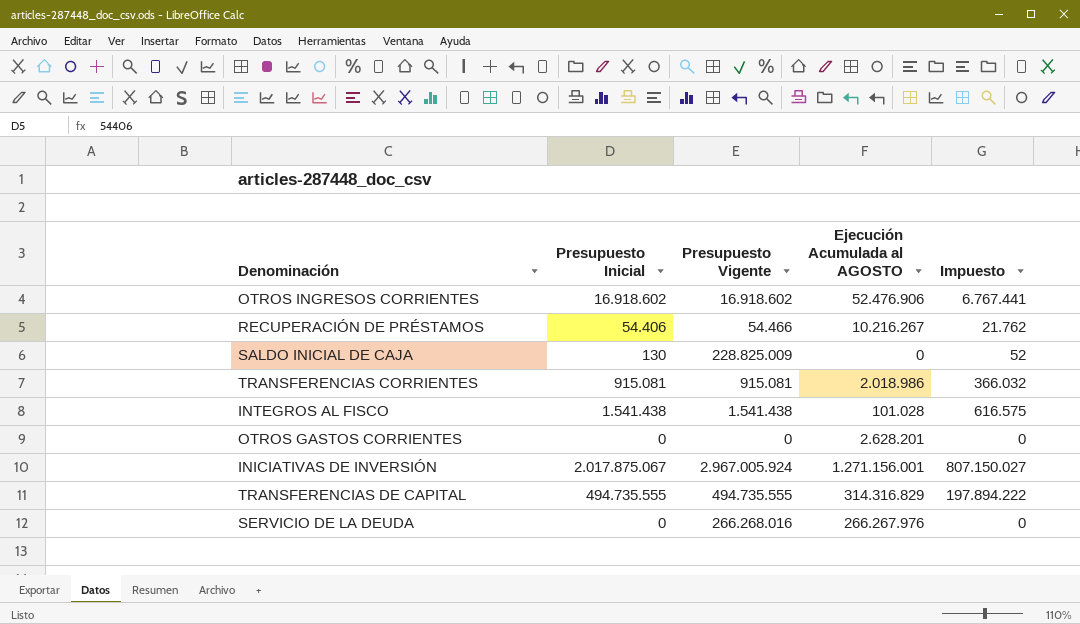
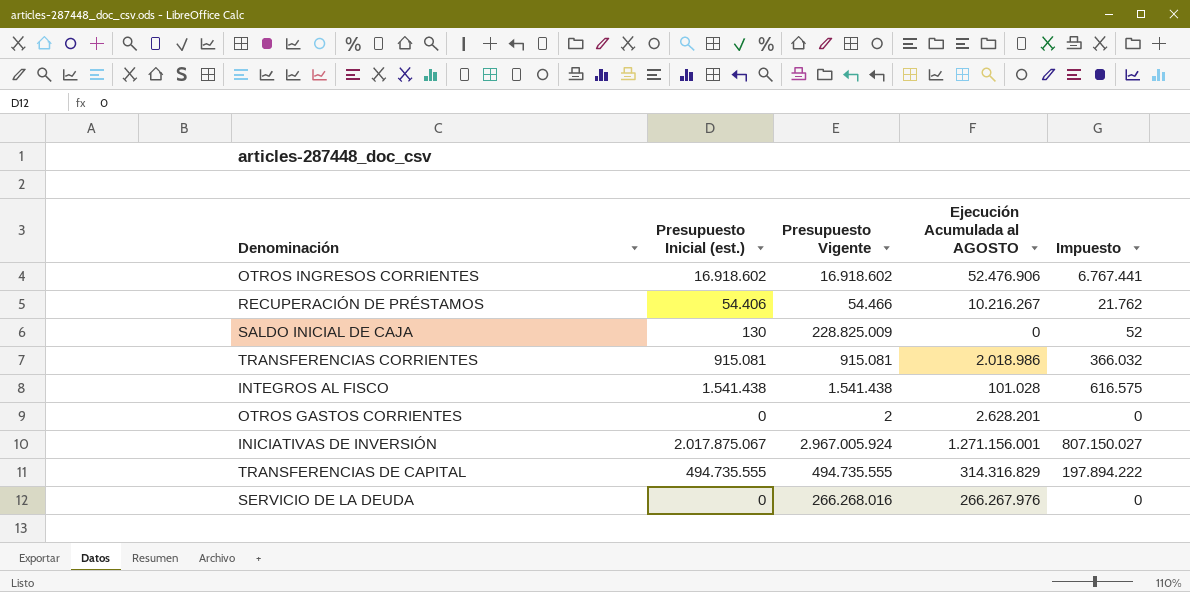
column name: Presupuesto Inicial -> Presupuesto Inicial (est.)
OTROS GASTOS CORRIENTES | Presupuesto Vigente: 0 -> 2

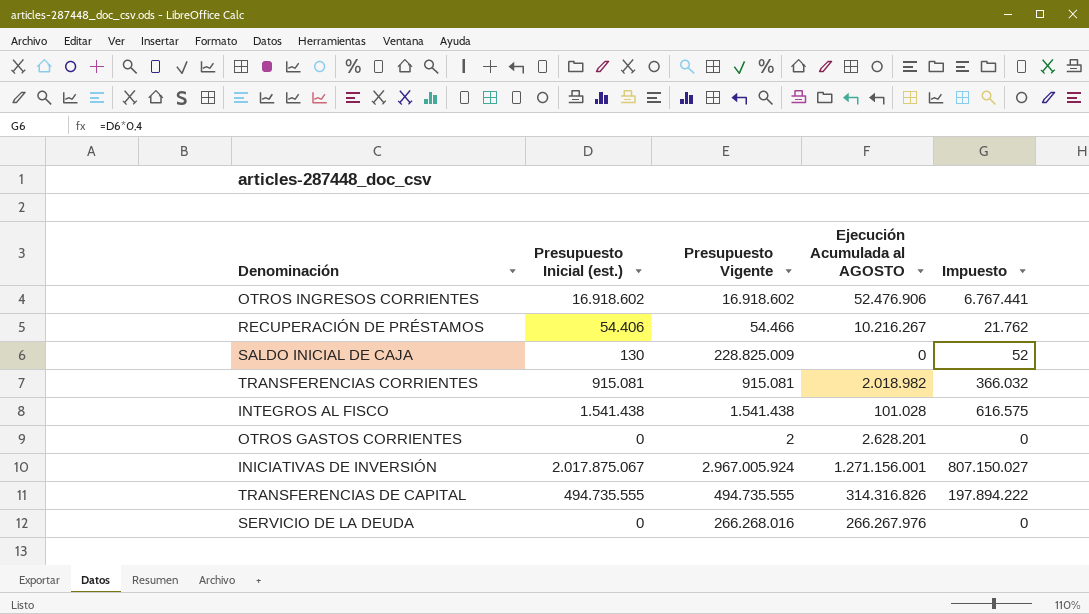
TRANSFERENCIAS CORRIENTES | Ejecución Acumulada al AGOSTO: 2.018.986 -> 2.018.982
TRANSFERENCIAS DE CAPITAL | Ejecución Acumulada al AGOSTO: 314.316.829 -> 314.316.826

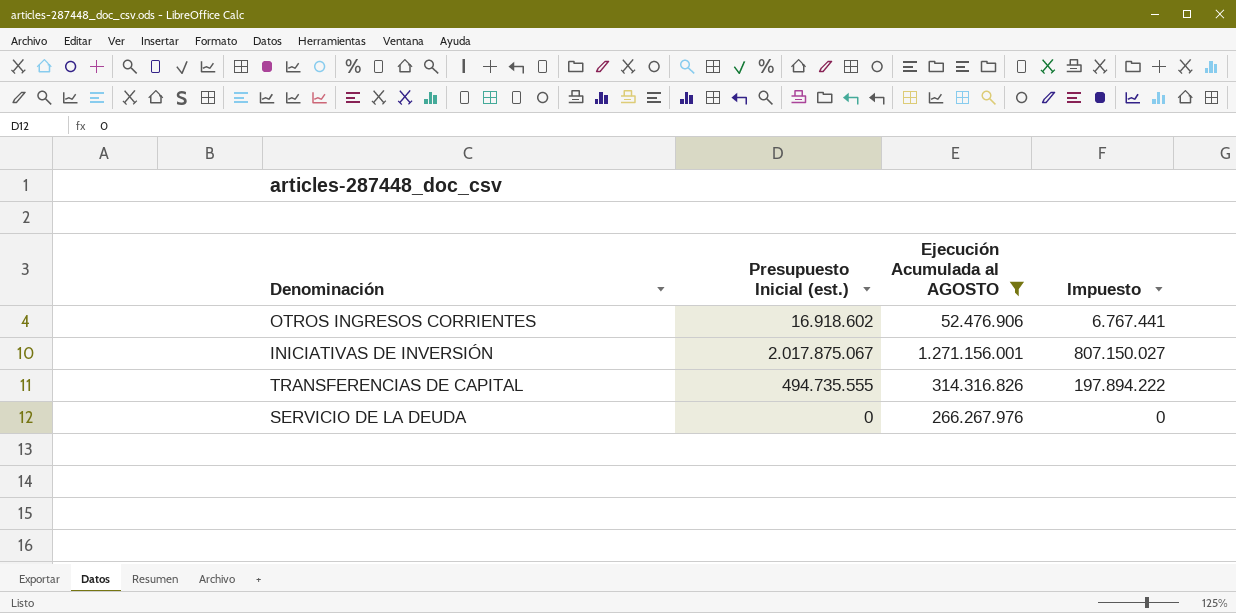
filter: none -> Ejecución Acumulada al AGOSTO >= 52.476.906
column Presupuesto Vigente | position: 3 -> none

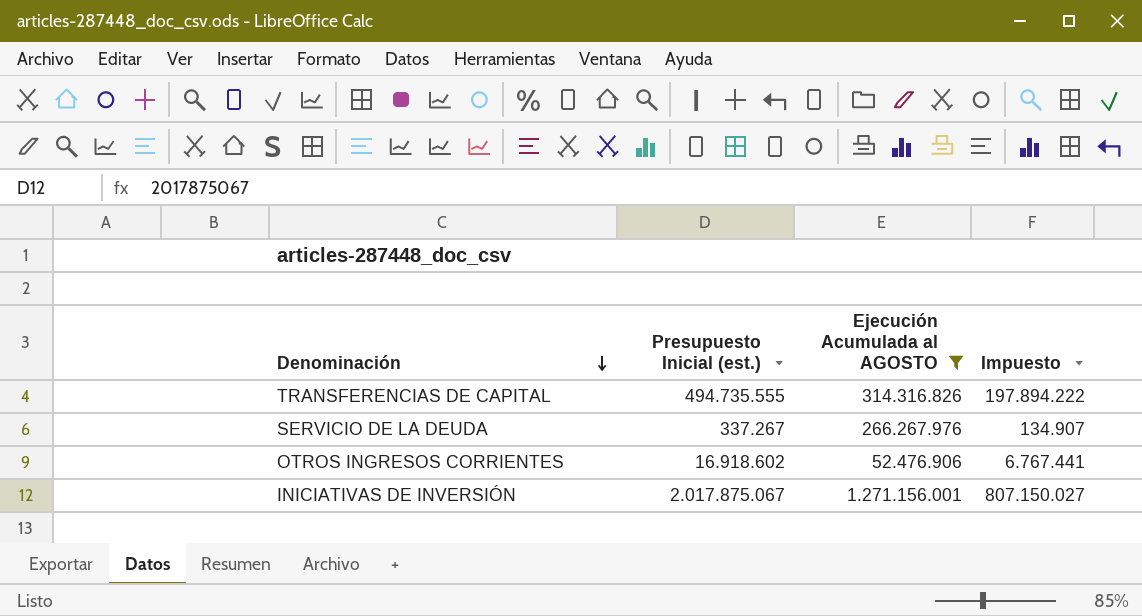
row order: none -> Denominación descending
SERVICIO DE LA DEUDA | Presupuesto Inicial (est.): 0 -> 337.267
SERVICIO DE LA DEUDA | Impuesto: 0 -> 134.907

